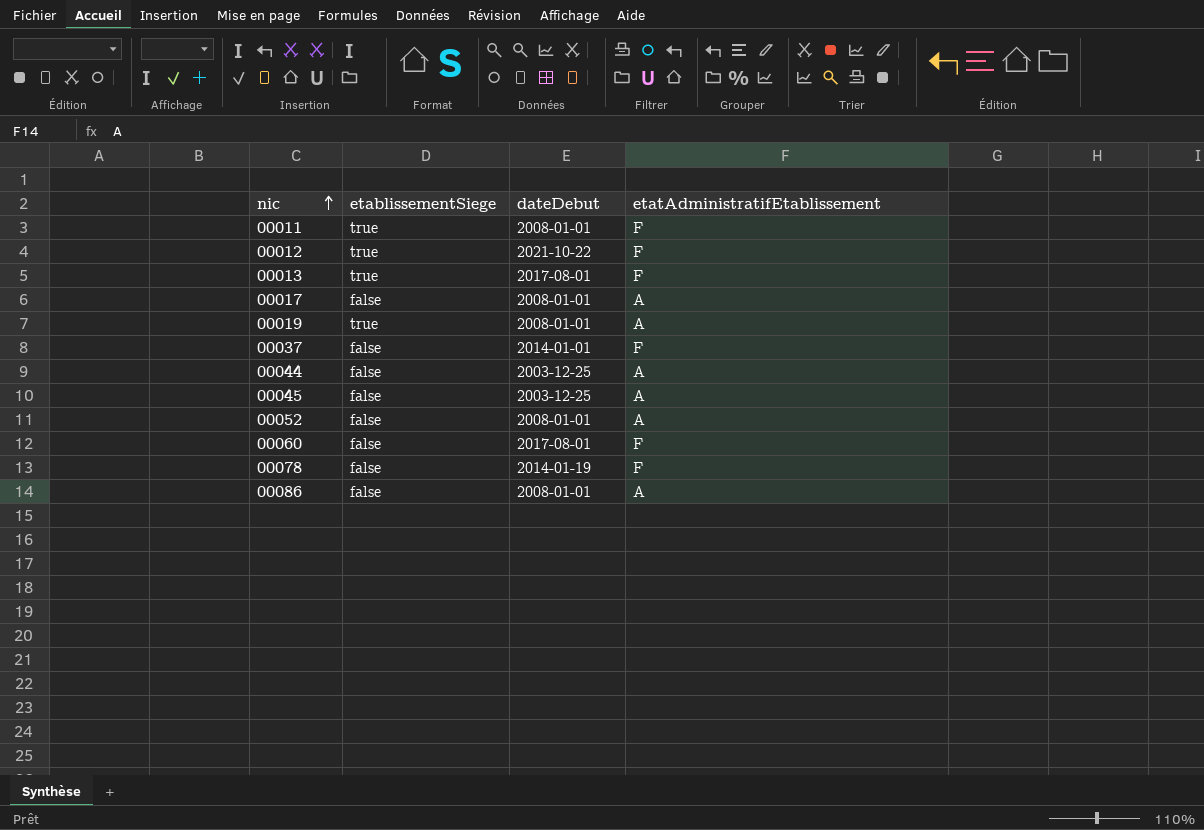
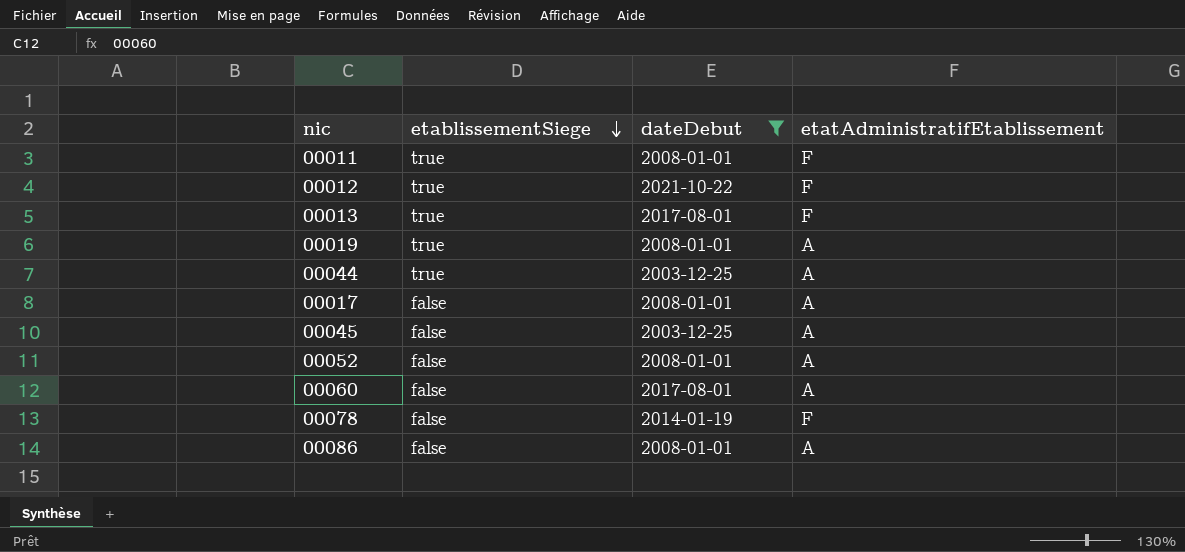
filter: none -> dateDebut != 2014-01-01
row order: nic ascending -> etablissementSiege descending
00044 | etablissementSiege: false -> true
00060 | etatAdministratifEtablissement: F -> A

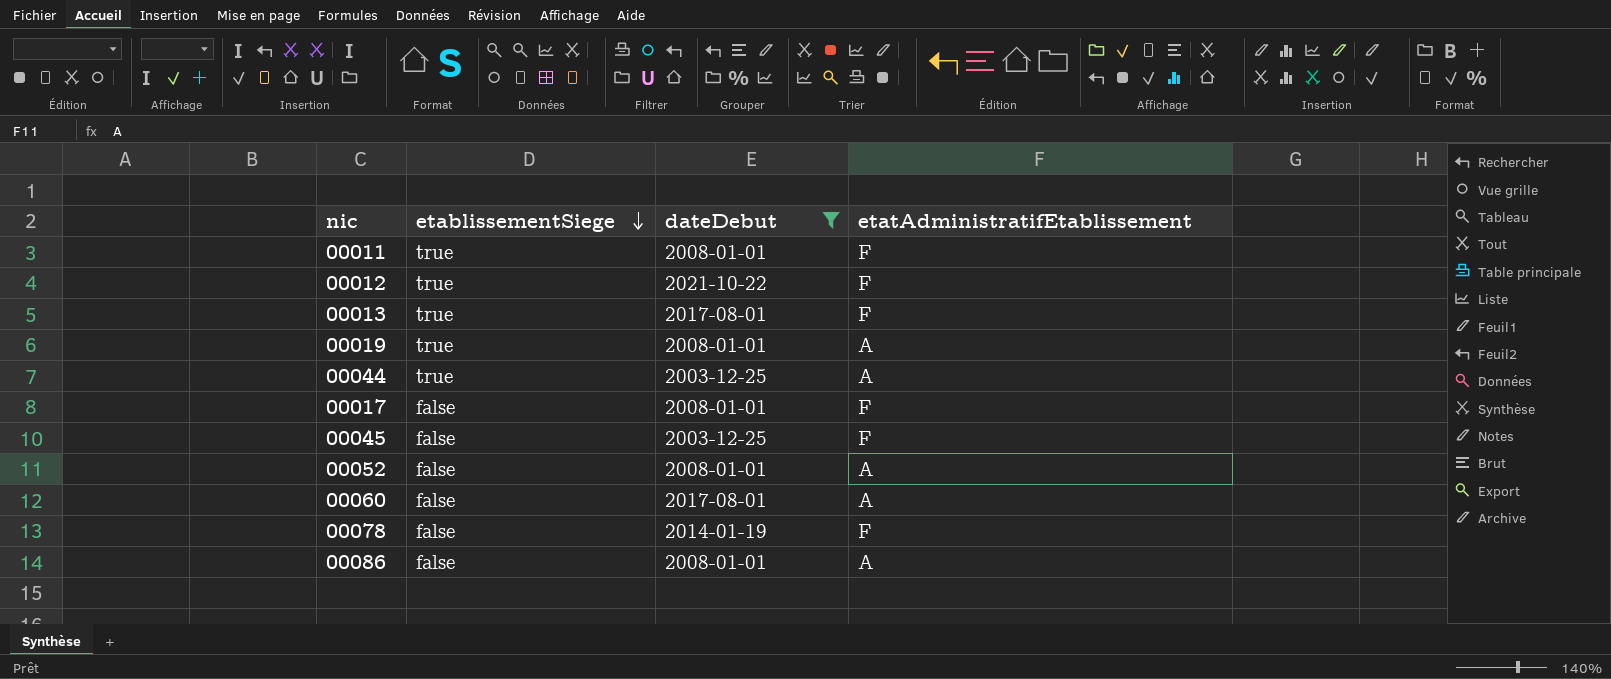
00017 | etatAdministratifEtablissement: A -> F
00045 | etatAdministratifEtablissement: A -> F

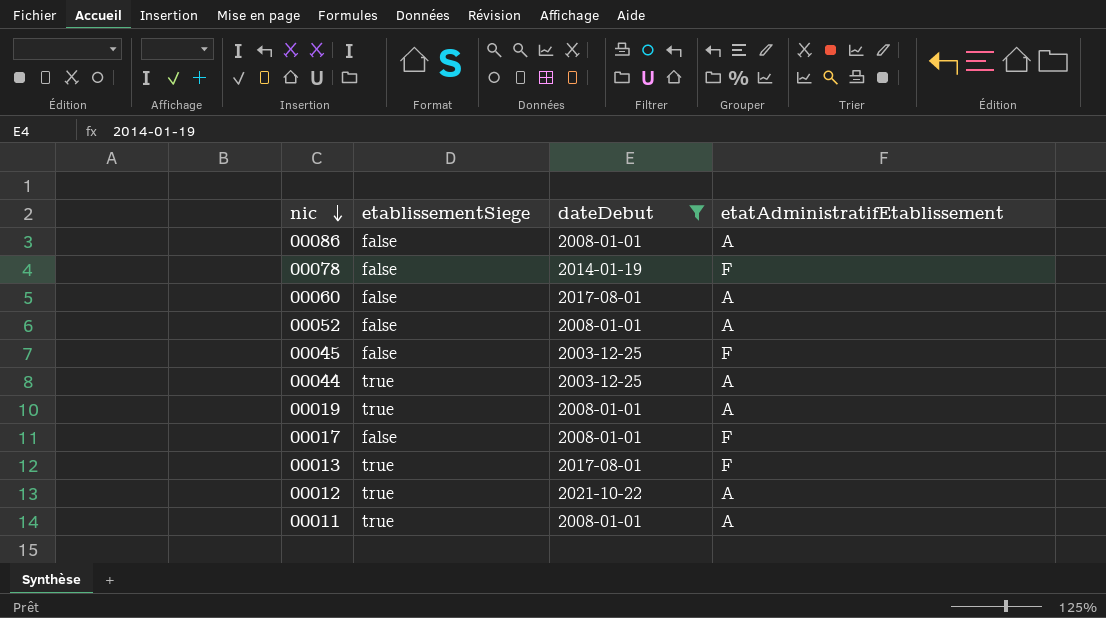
row order: etablissementSiege descending -> nic descending
00012 | etatAdministratifEtablissement: F -> A
00011 | etatAdministratifEtablissement: F -> A

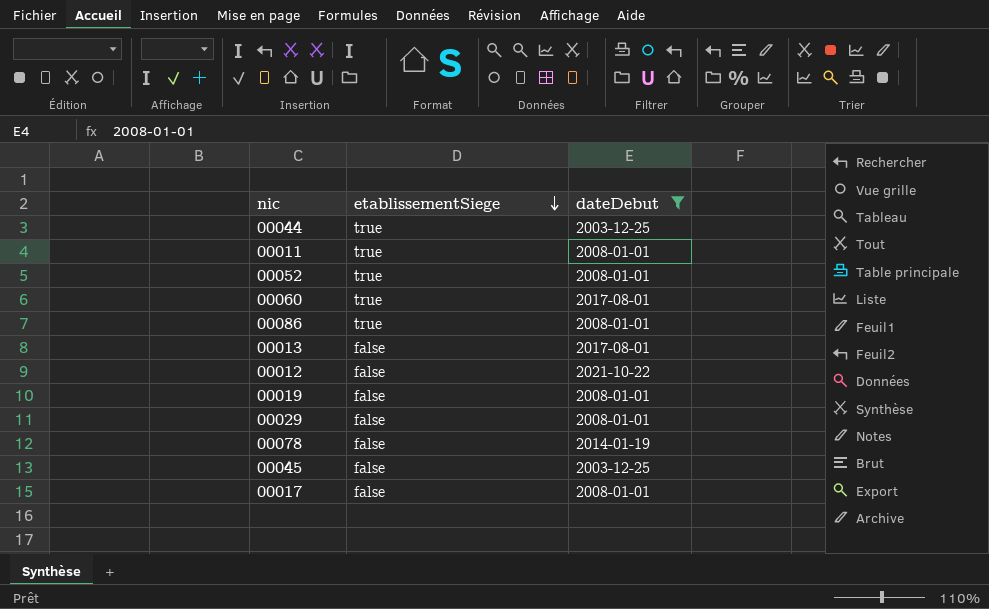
row order: nic descending -> etablissementSiege descending
column etatAdministratifEtablissement | position: 4 -> none
00052 | etablissementSiege: false -> true
00060 | etablissementSiege: false -> true
00086 | etablissementSiege: false -> true
00013 | etablissementSiege: true -> false
00012 | etablissementSiege: true -> false
00019 | etablissementSiege: true -> false
row 00029: none -> false | 2008-01-01

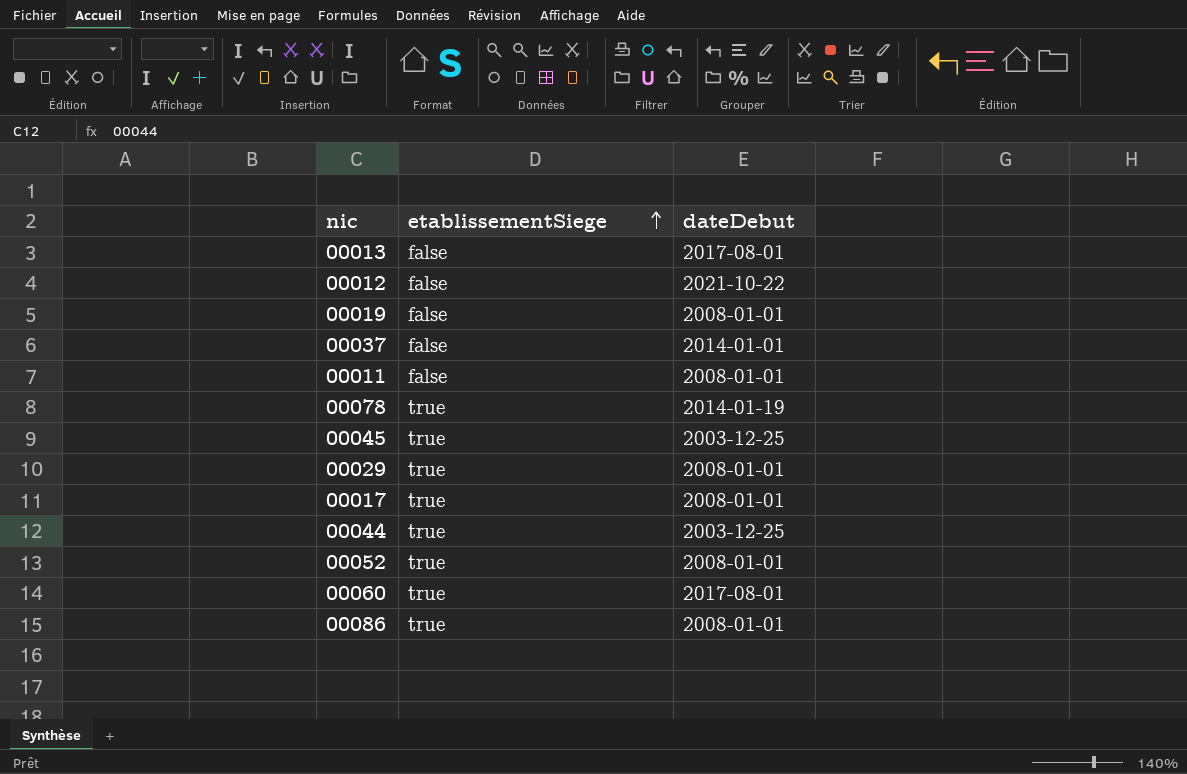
filter: dateDebut != 2014-01-01 -> none
row order: etablissementSiege descending -> etablissementSiege ascending
00011 | etablissementSiege: true -> false
00078 | etablissementSiege: false -> true
00045 | etablissementSiege: false -> true
00029 | etablissementSiege: false -> true
00017 | etablissementSiege: false -> true

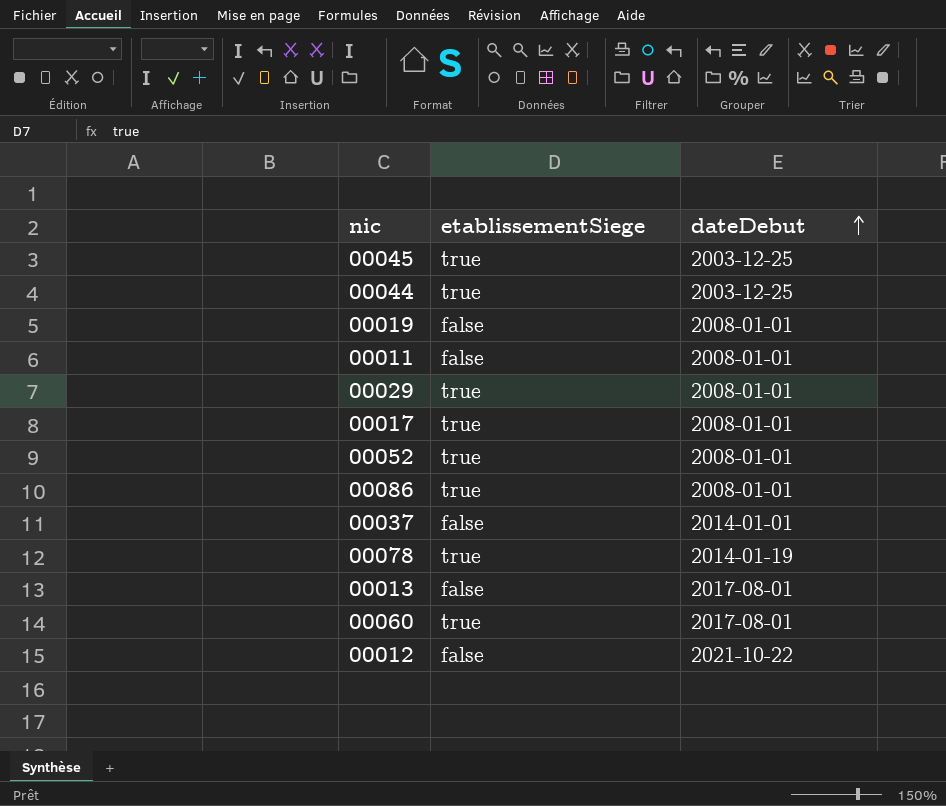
row order: etablissementSiege ascending -> dateDebut ascending

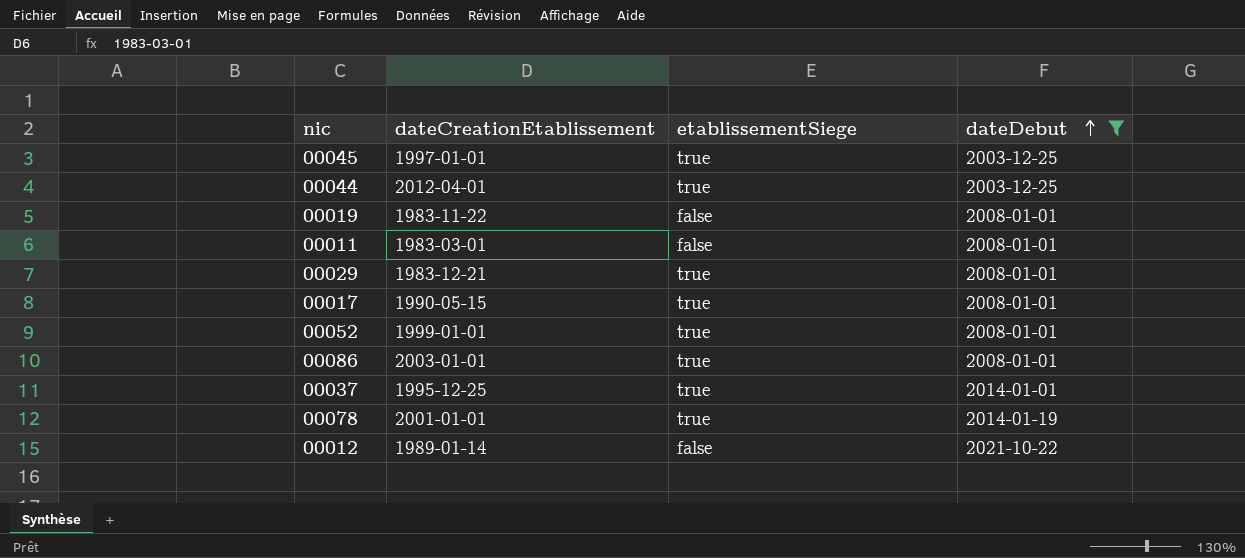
filter: none -> dateDebut != 2017-08-01
column dateCreationEtablissement | position: none -> 2
00037 | etablissementSiege: false -> true

